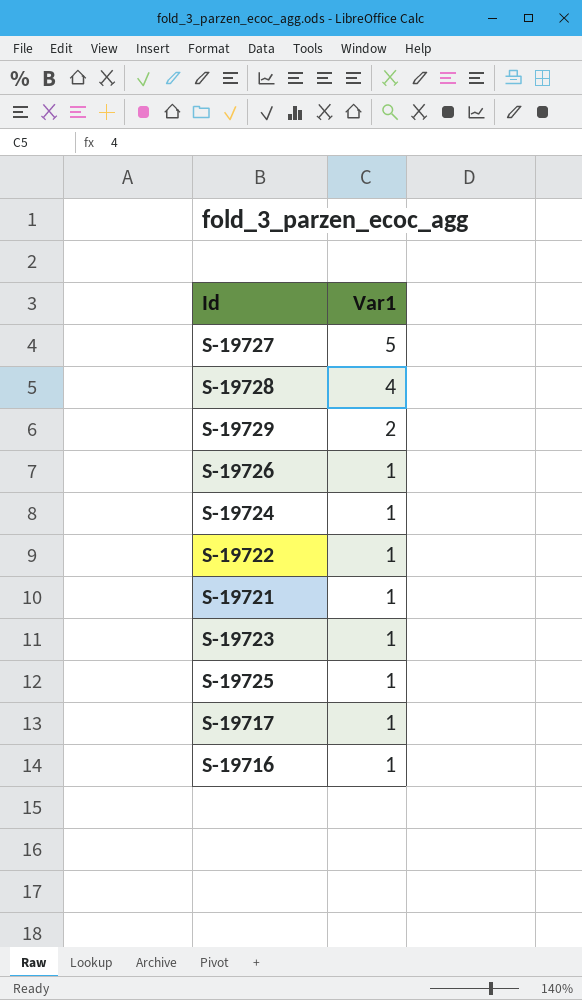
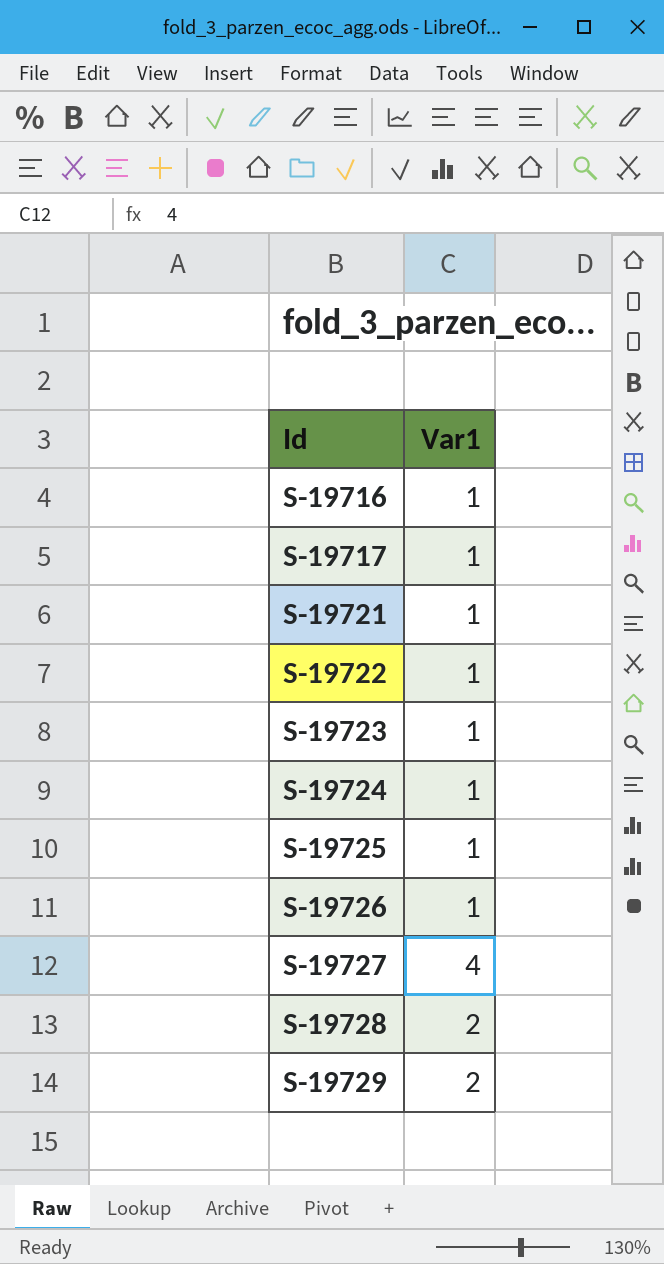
row order: Var1 descending -> Id ascending
S-19727 | Var1: 5 -> 4
S-19728 | Var1: 4 -> 2

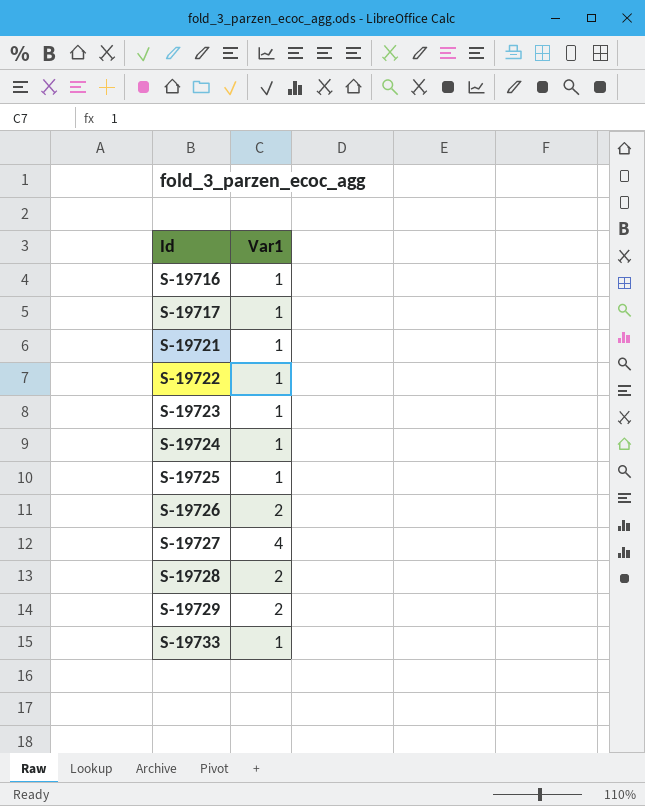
S-19726 | Var1: 1 -> 2
row S-19733: none -> 1

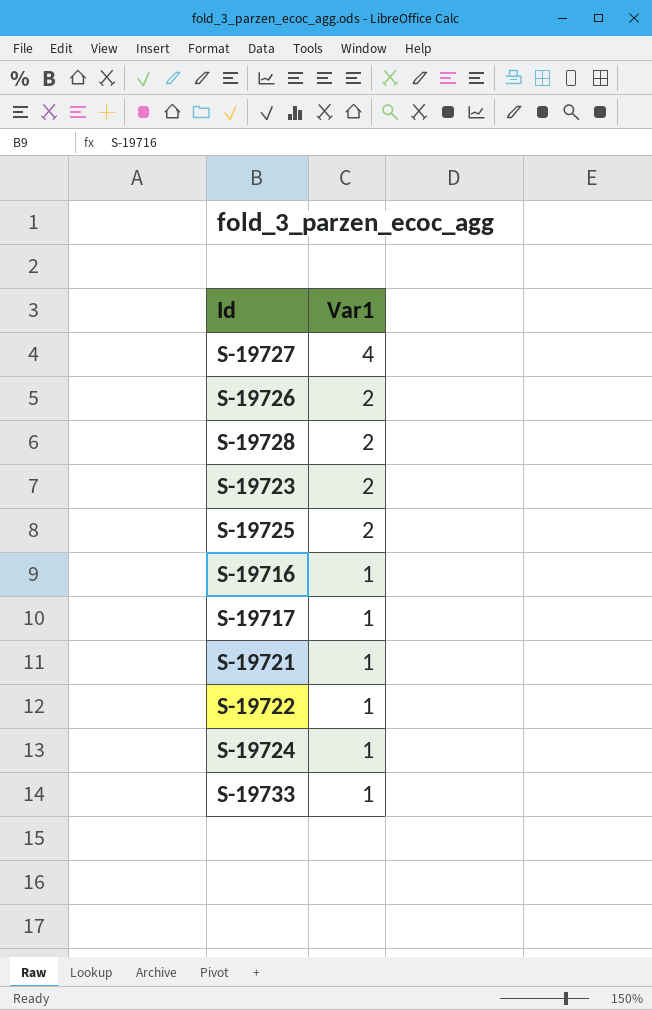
row order: Id ascending -> Var1 descending
row S-19729: 2 -> none
S-19723 | Var1: 1 -> 2
S-19725 | Var1: 1 -> 2

